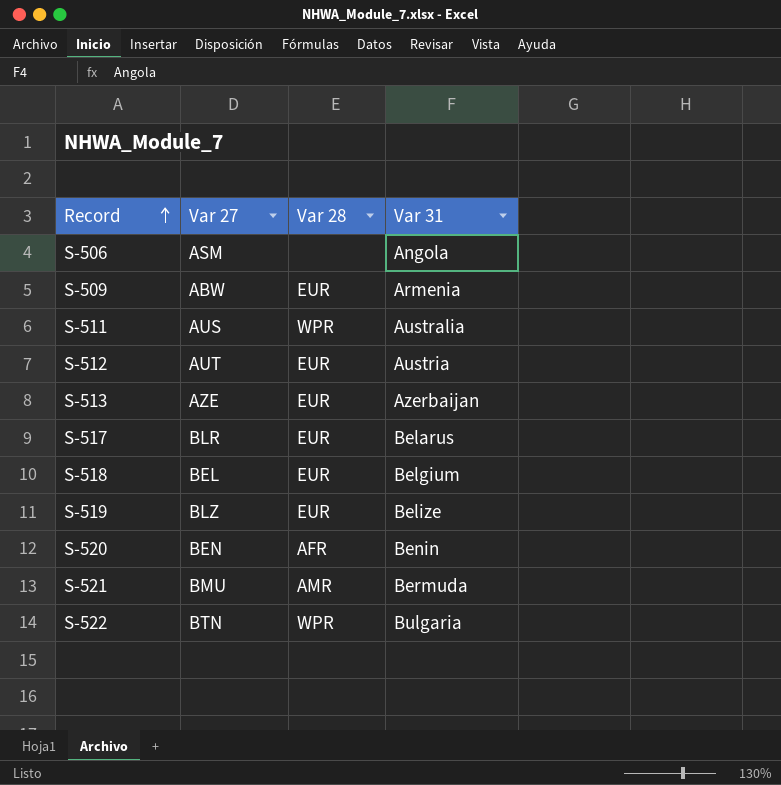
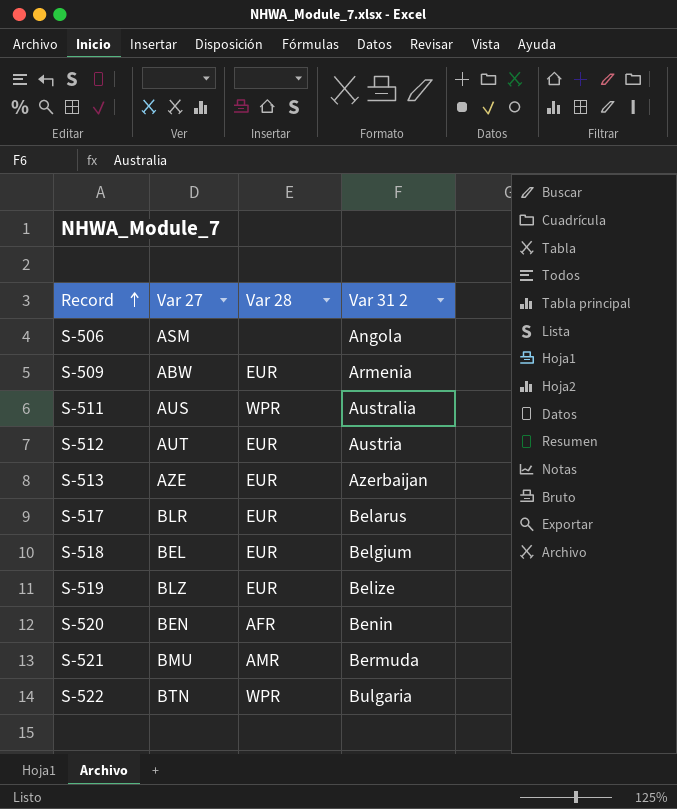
column name: Var 31 -> Var 31 2

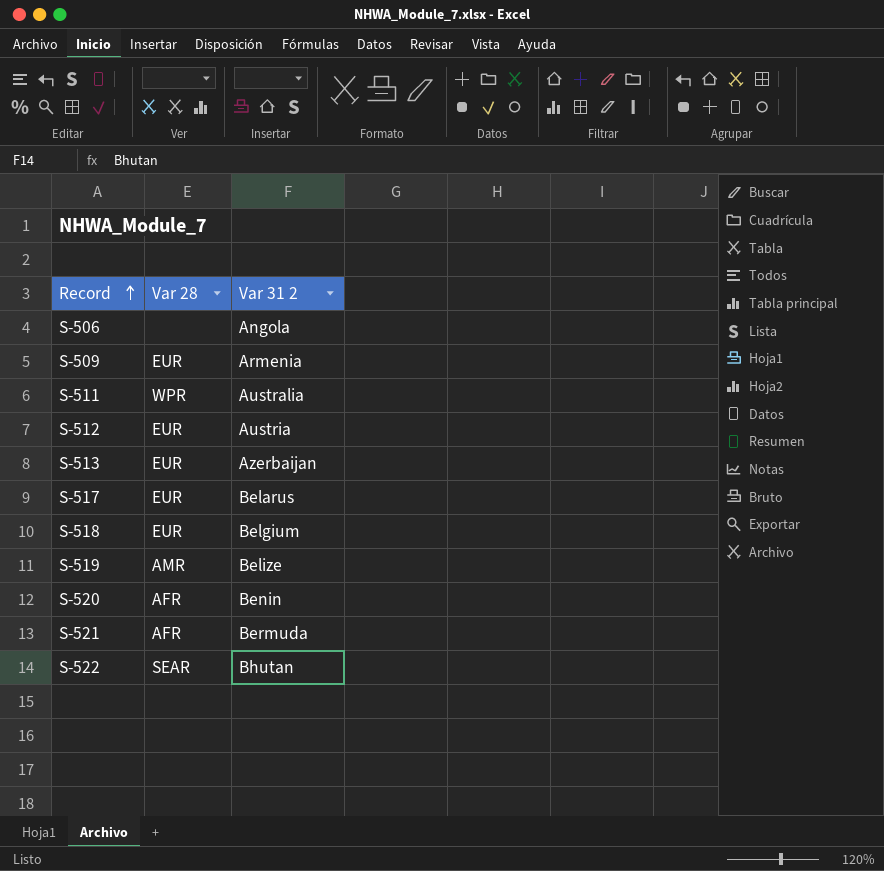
column Var 27 | position: 2 -> none
S-519 | Var 28: EUR -> AMR
S-521 | Var 28: AMR -> AFR
S-522 | Var 28: WPR -> SEAR
S-522 | Var 31 2: Bulgaria -> Bhutan

